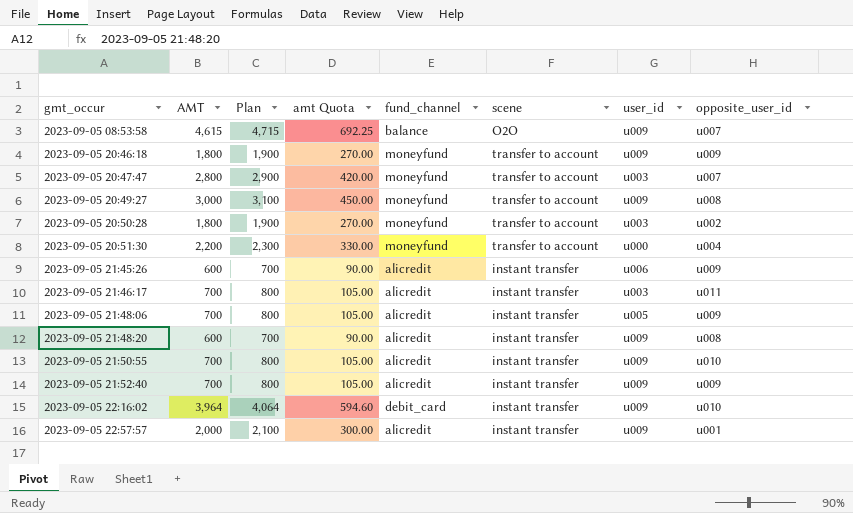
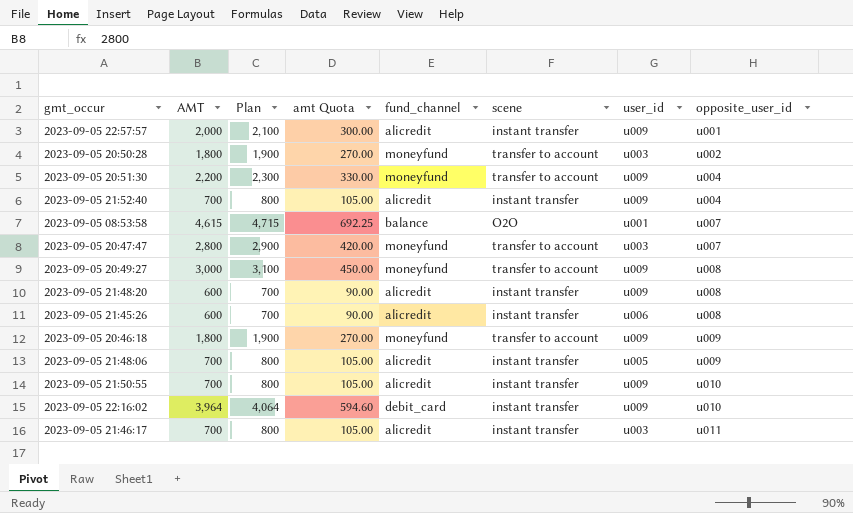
row order: gmt_occur ascending -> opposite_user_id ascending
2023-09-05 20:51:30 | user_id: u000 -> u009
2023-09-05 21:52:40 | opposite_user_id: u009 -> u004
2023-09-05 08:53:58 | user_id: u009 -> u001
2023-09-05 21:45:26 | opposite_user_id: u009 -> u008

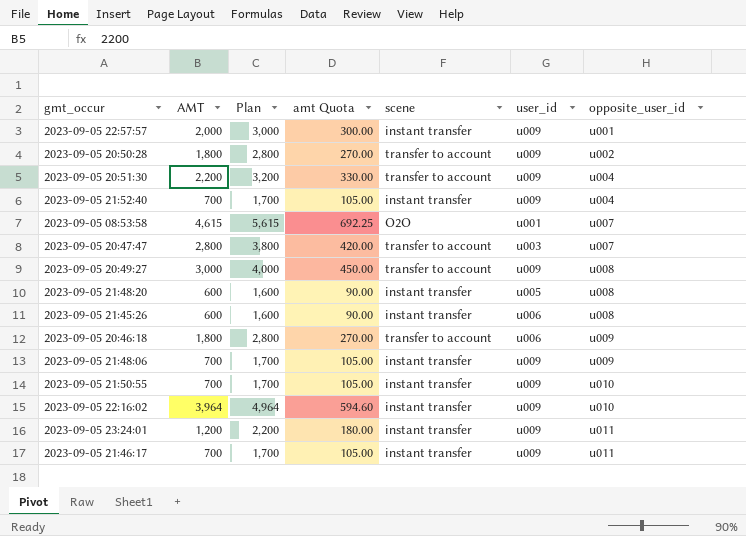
column fund_channel | position: 5 -> none
column Plan | formula: [AMT] + 100 -> [AMT] + 1000
2023-09-05 20:50:28 | user_id: u003 -> u009
2023-09-05 21:48:20 | user_id: u009 -> u005
2023-09-05 20:46:18 | user_id: u009 -> u006
2023-09-05 21:48:06 | user_id: u005 -> u009
row 2023-09-05 23:24:01: none -> 1,200 | 2,200 | 180.00 | instant transfer | u009 | u011
2023-09-05 21:46:17 | user_id: u003 -> u009

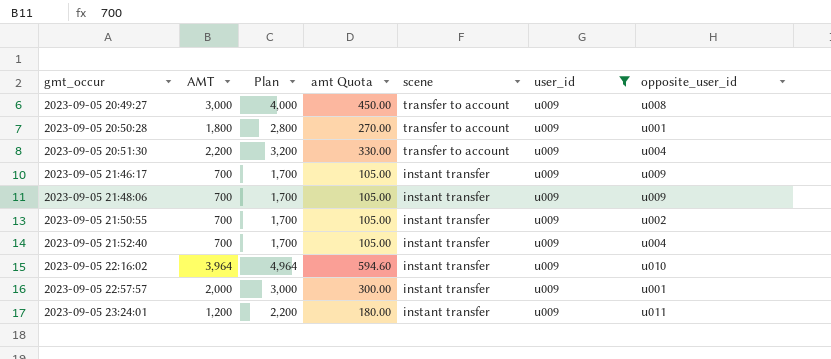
filter: none -> user_id = u009
row order: opposite_user_id ascending -> gmt_occur ascending
2023-09-05 20:50:28 | opposite_user_id: u002 -> u001
2023-09-05 21:46:17 | opposite_user_id: u011 -> u009
2023-09-05 21:50:55 | opposite_user_id: u010 -> u002

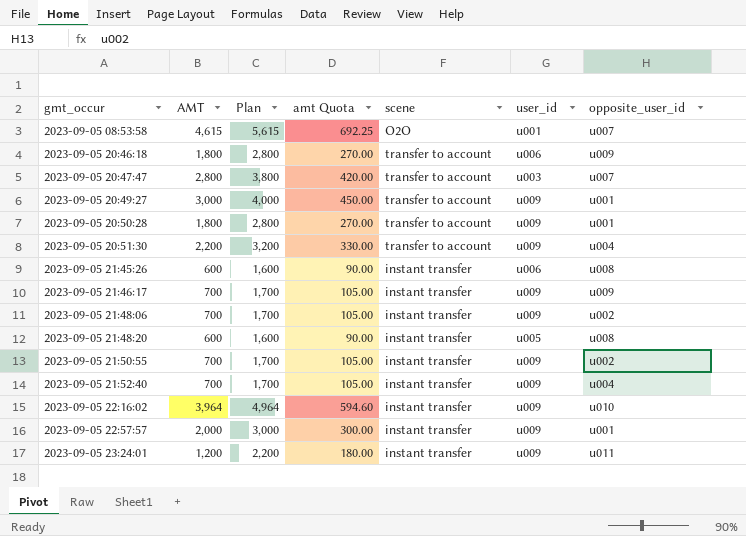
filter: user_id = u009 -> none
2023-09-05 20:49:27 | opposite_user_id: u008 -> u001
2023-09-05 21:48:06 | opposite_user_id: u009 -> u002

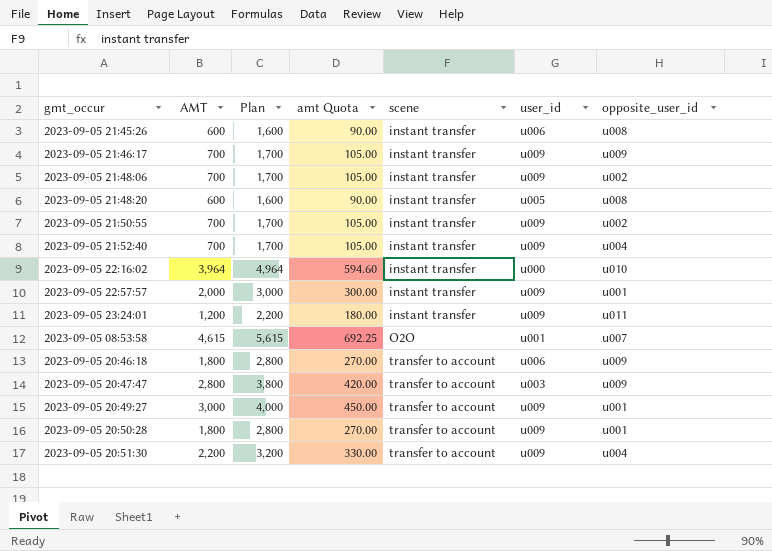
row order: gmt_occur ascending -> scene ascending
2023-09-05 22:16:02 | user_id: u009 -> u000
2023-09-05 20:47:47 | opposite_user_id: u007 -> u009

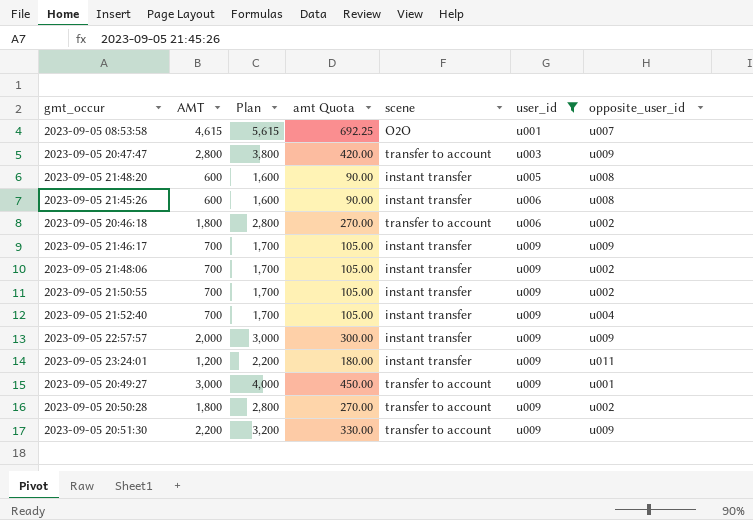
filter: none -> user_id != u000
row order: scene ascending -> user_id ascending
2023-09-05 20:46:18 | opposite_user_id: u009 -> u002
2023-09-05 22:57:57 | opposite_user_id: u001 -> u009
2023-09-05 20:50:28 | opposite_user_id: u001 -> u002
2023-09-05 20:51:30 | opposite_user_id: u004 -> u009

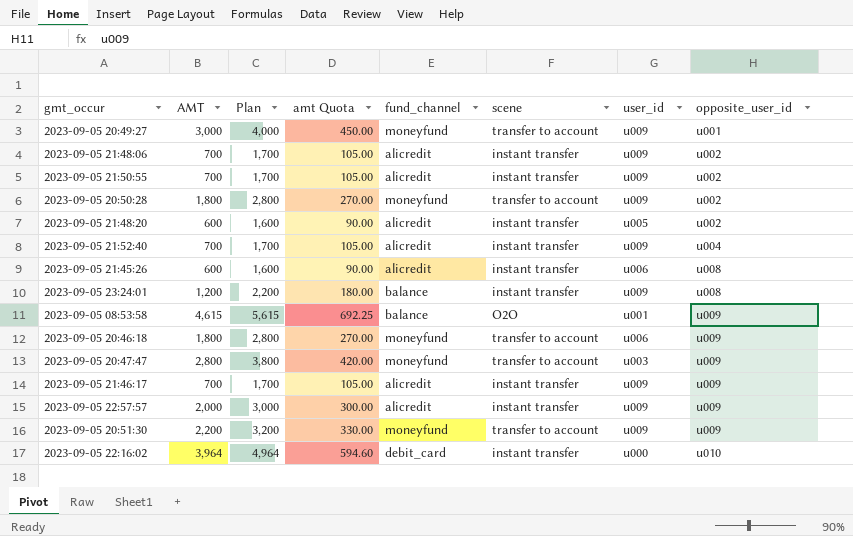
filter: user_id != u000 -> none
row order: user_id ascending -> opposite_user_id ascending
column fund_channel | position: none -> 5
2023-09-05 21:48:20 | opposite_user_id: u008 -> u002
2023-09-05 23:24:01 | opposite_user_id: u011 -> u008
2023-09-05 08:53:58 | opposite_user_id: u007 -> u009
2023-09-05 20:46:18 | opposite_user_id: u002 -> u009

